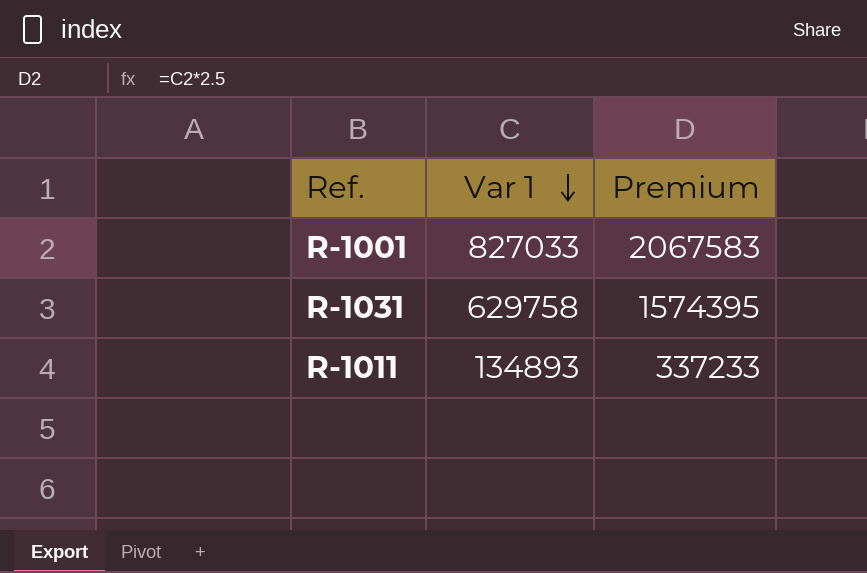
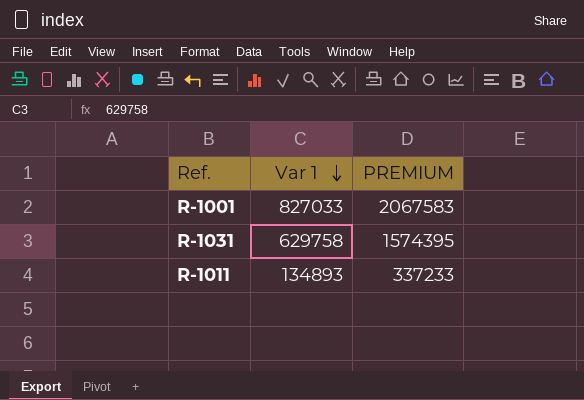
column name: Premium -> PREMIUM

